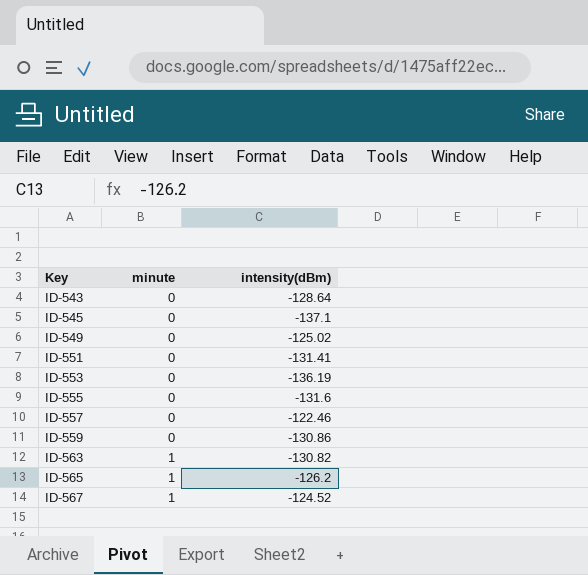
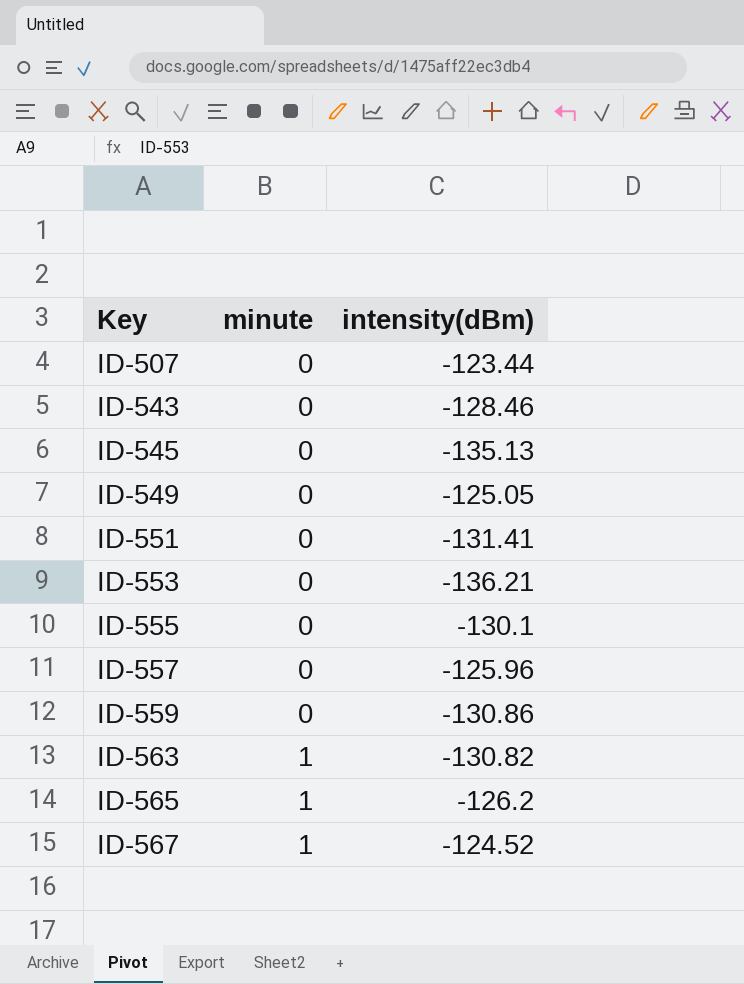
row ID-507: none -> 0 | -123.44
ID-543 | intensity(dBm): -128.64 -> -128.46
ID-545 | intensity(dBm): -137.1 -> -135.13
ID-549 | intensity(dBm): -125.02 -> -125.05
ID-553 | intensity(dBm): -136.19 -> -136.21
ID-555 | intensity(dBm): -131.6 -> -130.1
ID-557 | intensity(dBm): -122.46 -> -125.96

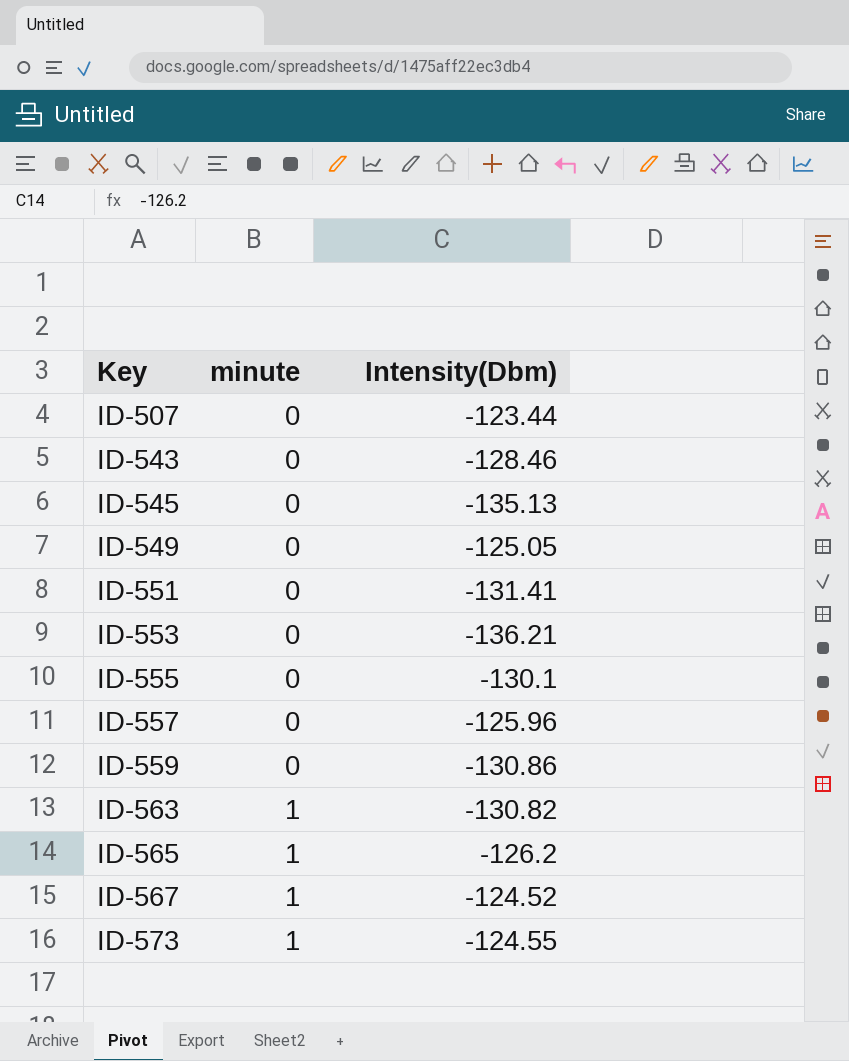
column name: intensity(dBm) -> Intensity(Dbm)
row ID-573: none -> 1 | -124.55

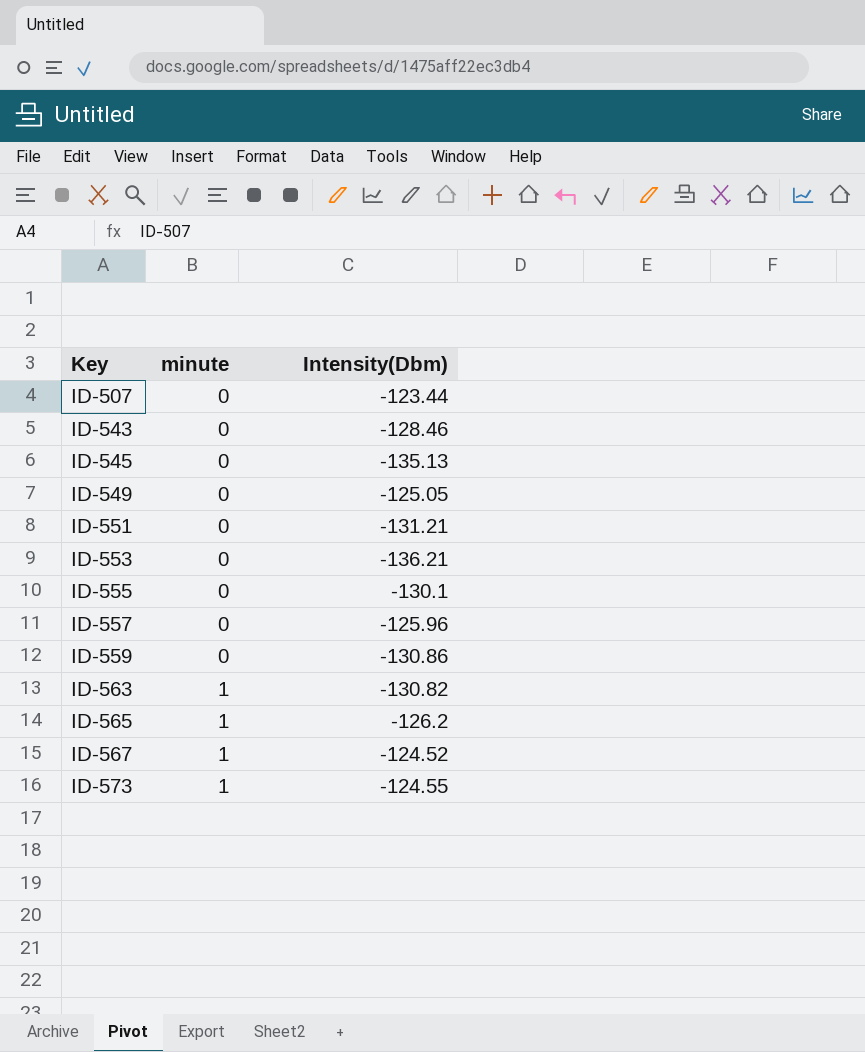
ID-551 | Intensity(Dbm): -131.41 -> -131.21

